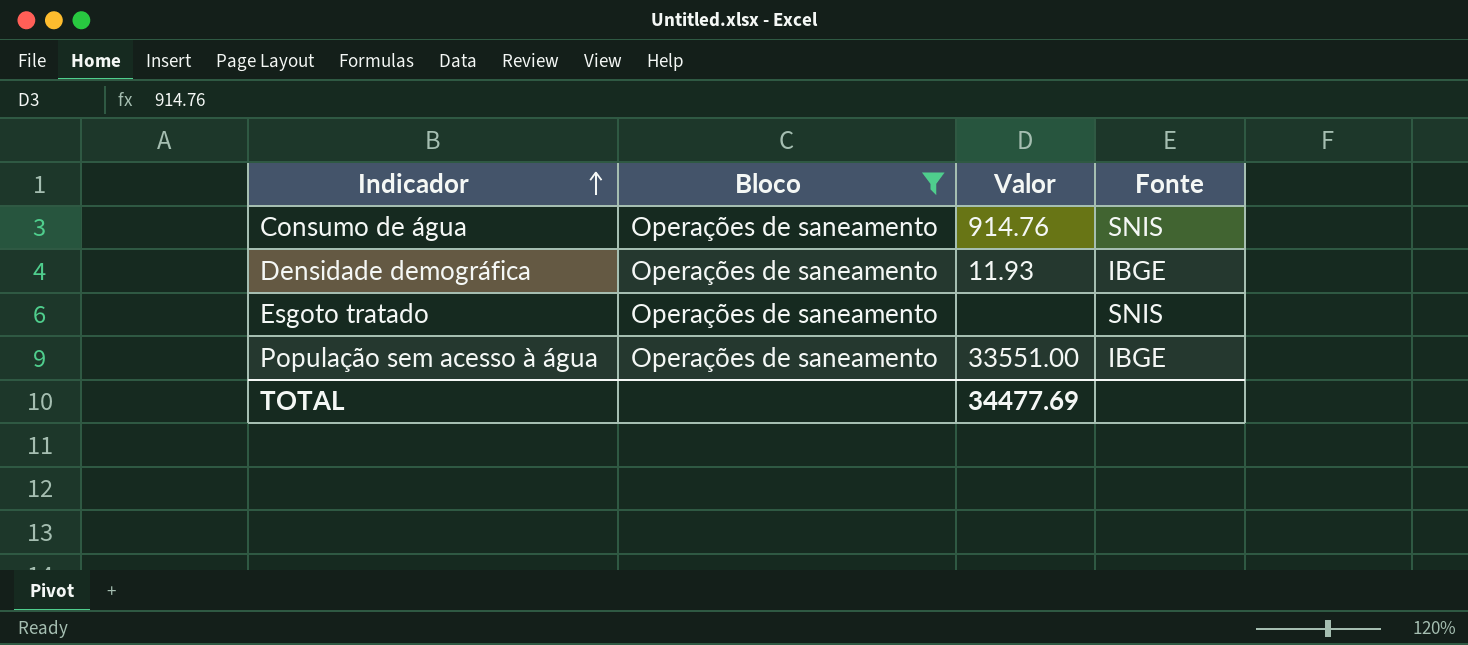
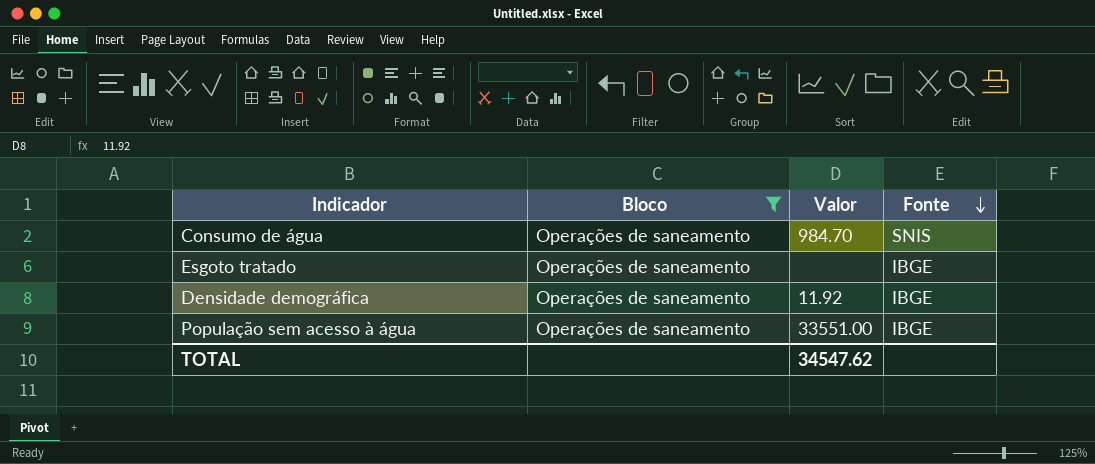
row order: Indicador ascending -> Fonte descending
Consumo de água | Valor: 914.76 -> 984.70
Esgoto tratado | Fonte: SNIS -> IBGE
Densidade demográfica | Valor: 11.93 -> 11.92
TOTAL | Valor: 34477.69 -> 34547.62

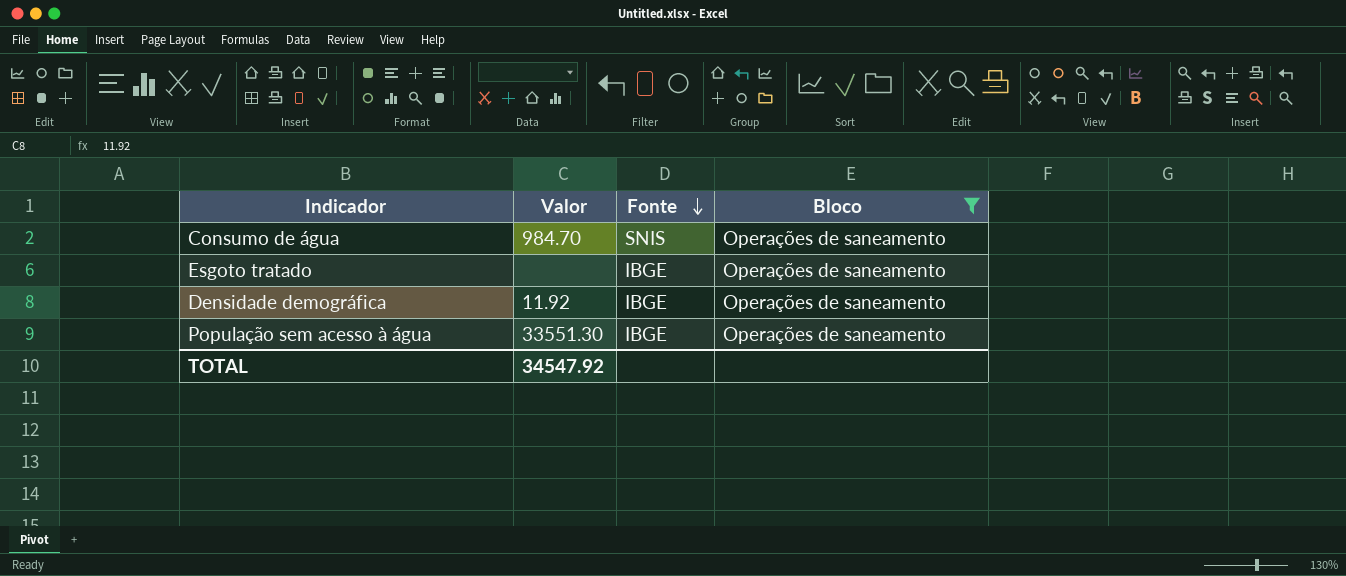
column Bloco | position: 2 -> 4
População sem acesso à água | Valor: 33551.00 -> 33551.30
TOTAL | Valor: 34547.62 -> 34547.92

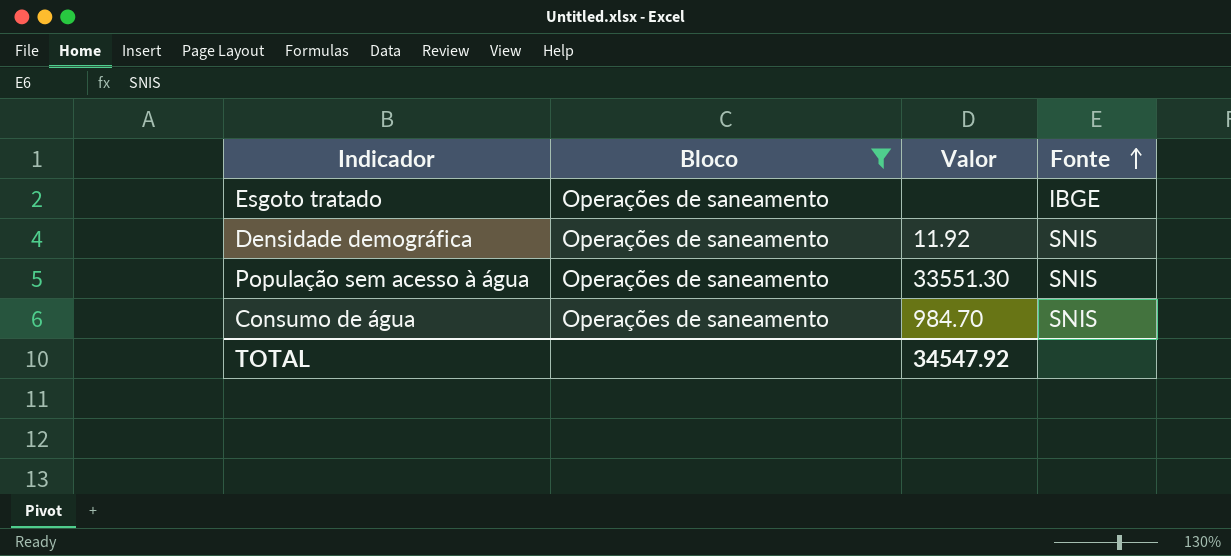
row order: Fonte descending -> Fonte ascending
column Bloco | position: 4 -> 2
Densidade demográfica | Fonte: IBGE -> SNIS
População sem acesso à água | Fonte: IBGE -> SNIS

